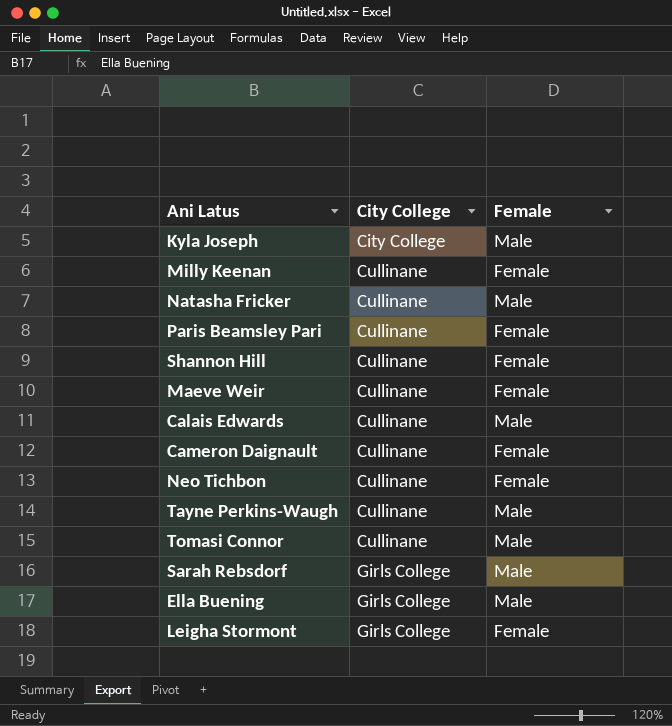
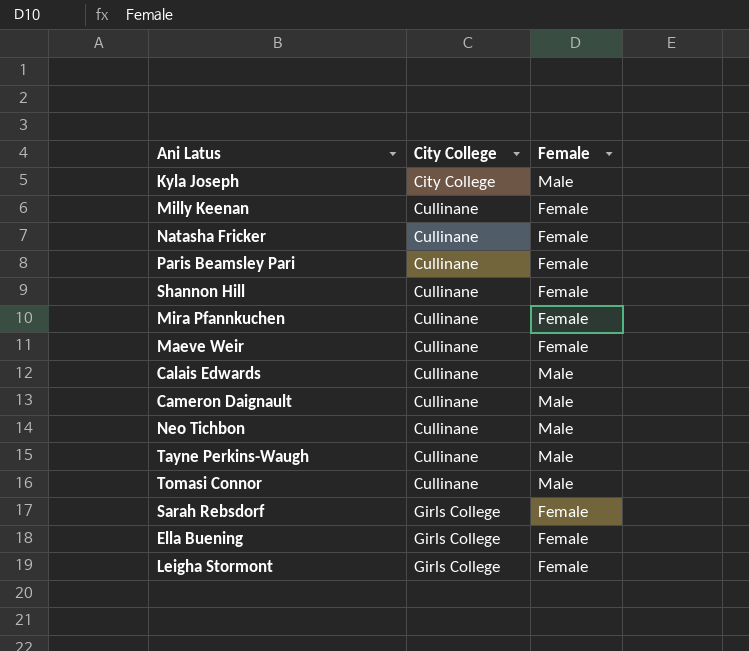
Natasha Fricker | Female: Male -> Female
row Mira Pfannkuchen: none -> Cullinane | Female
Cameron Daignault | Female: Female -> Male
Neo Tichbon | Female: Female -> Male
Sarah Rebsdorf | Female: Male -> Female
Ella Buening | Female: Male -> Female

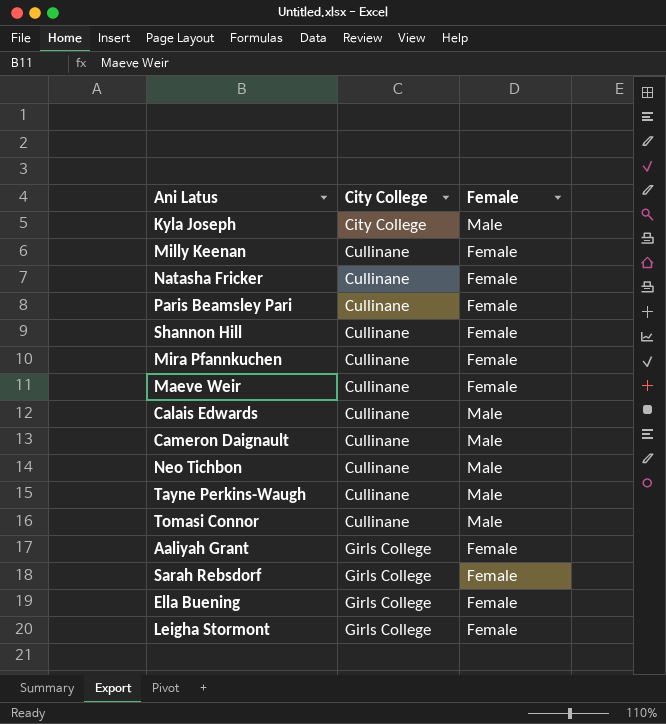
row Aaliyah Grant: none -> Girls College | Female

